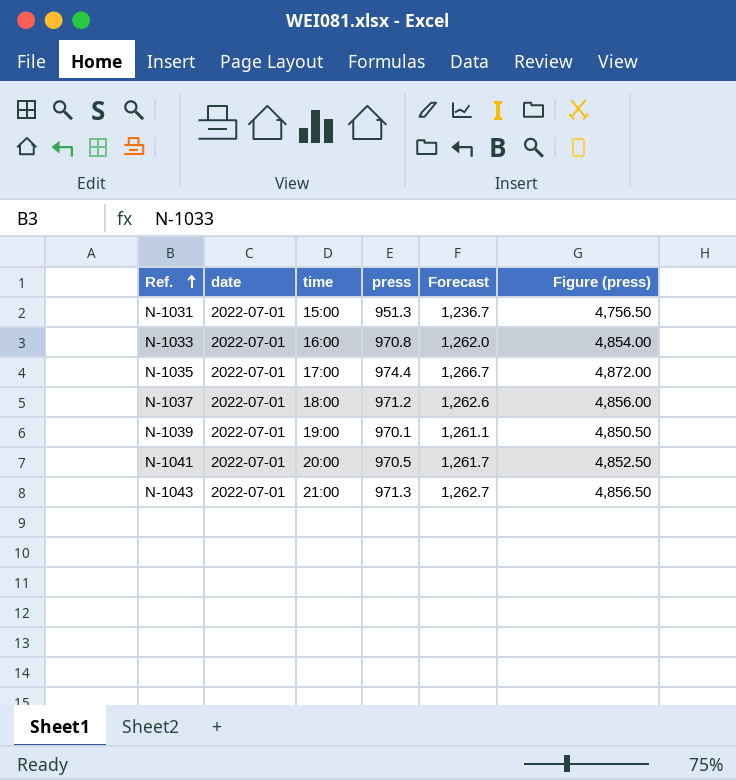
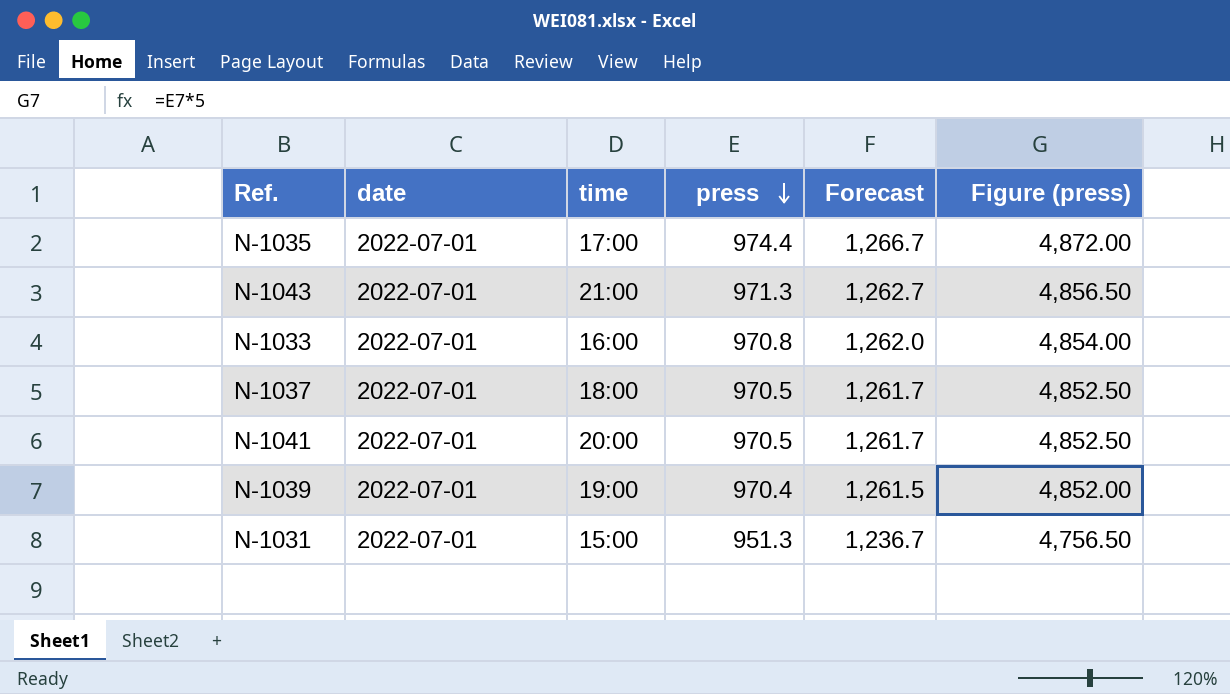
row order: Ref. ascending -> press descending
N-1037 | press: 971.2 -> 970.5
N-1037 | Forecast: 1,262.6 -> 1,261.7
N-1037 | Figure (press): 4,856.00 -> 4,852.50
N-1039 | press: 970.1 -> 970.4
N-1039 | Forecast: 1,261.1 -> 1,261.5
N-1039 | Figure (press): 4,850.50 -> 4,852.00

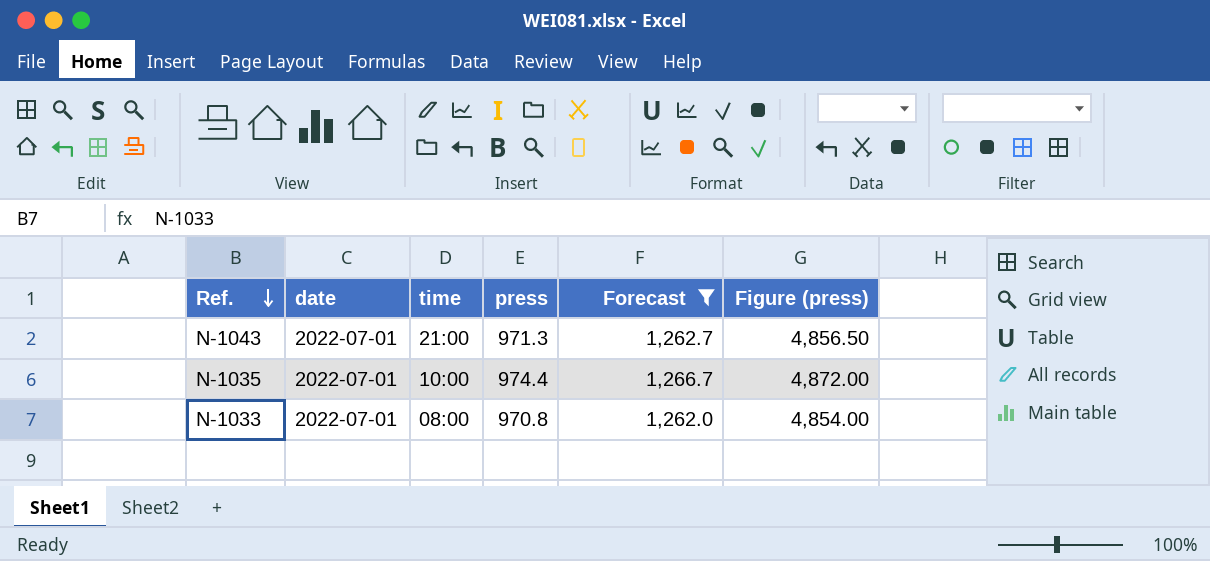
filter: none -> Forecast >= 1,262.0
row order: press descending -> Ref. descending
N-1035 | time: 17:00 -> 10:00
N-1033 | time: 16:00 -> 08:00

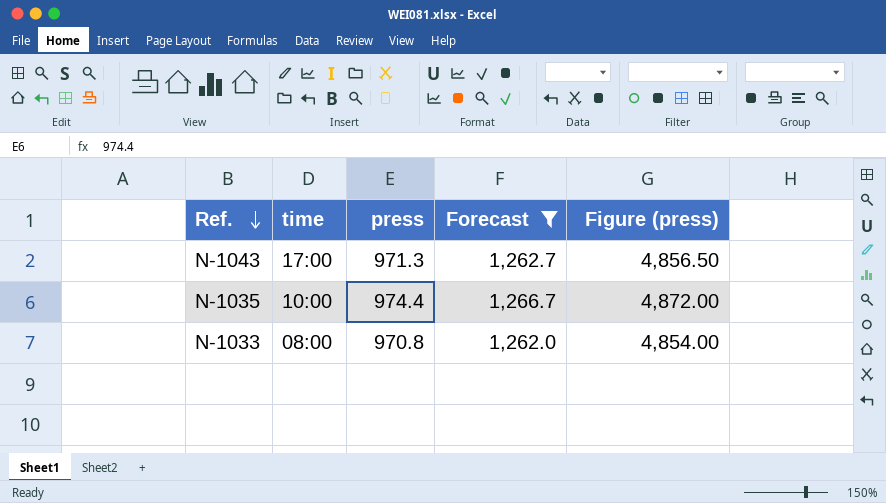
column date | position: 2 -> none
N-1043 | time: 21:00 -> 17:00

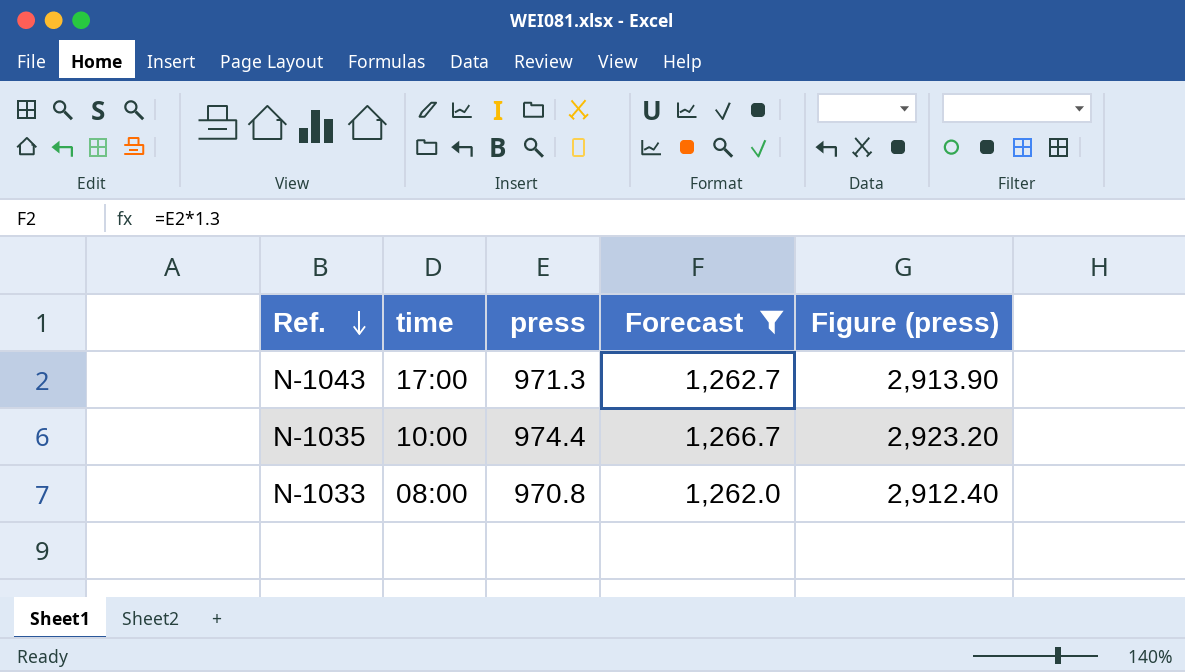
column Figure (press) | formula: [press] * 5 -> [press] * 3

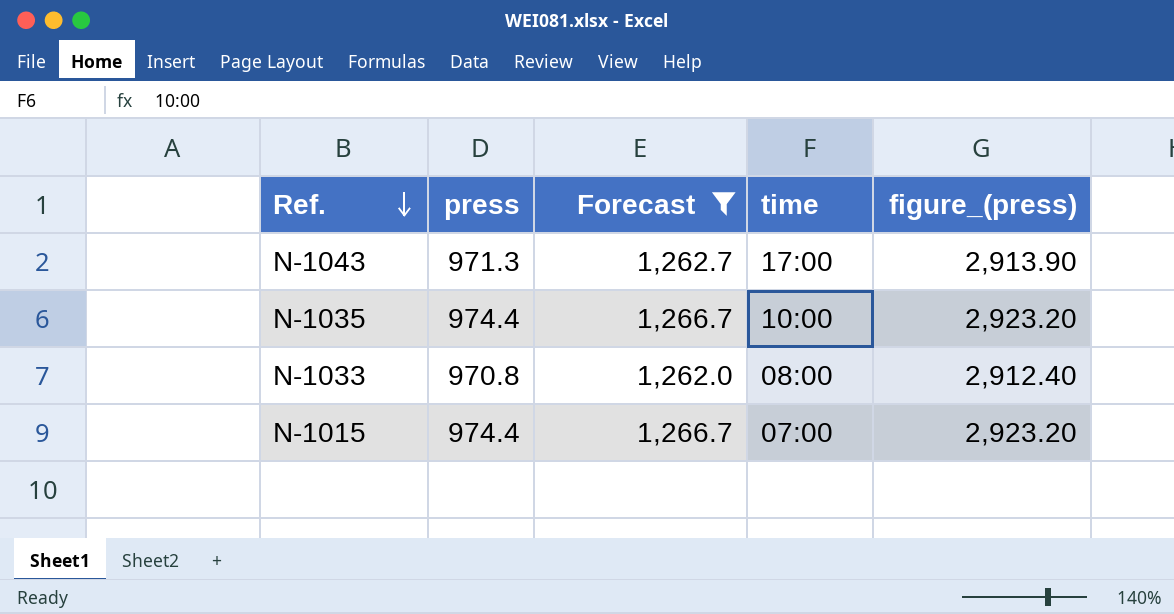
column time | position: 2 -> 4
column name: Figure (press) -> figure_(press)
row N-1015: none -> 974.4 | 1,266.7 | 07:00 | 2,923.20

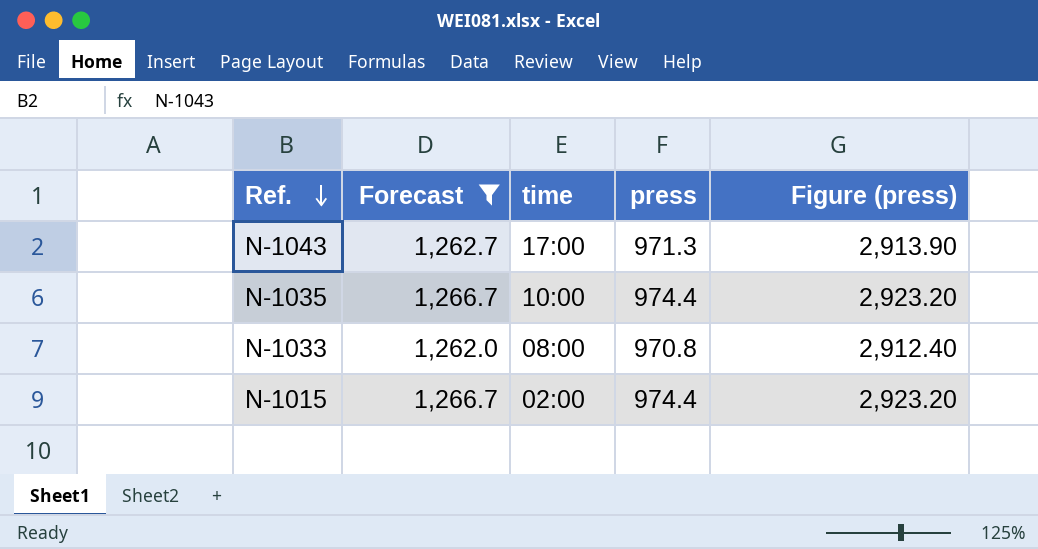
column press | position: 2 -> 4
column name: figure_(press) -> Figure (press)
N-1015 | time: 07:00 -> 02:00

